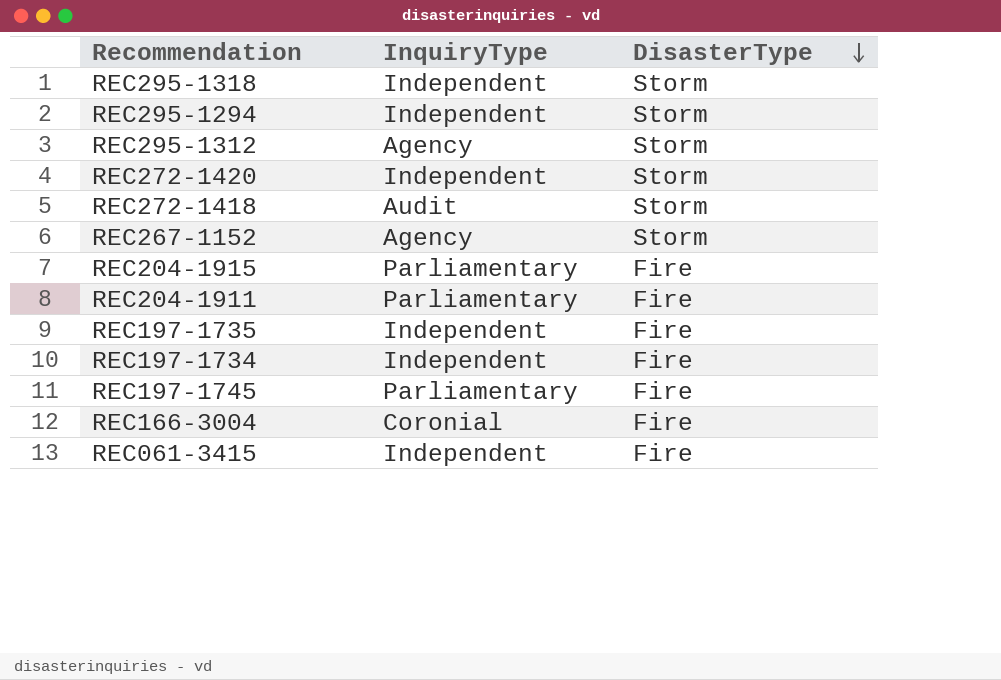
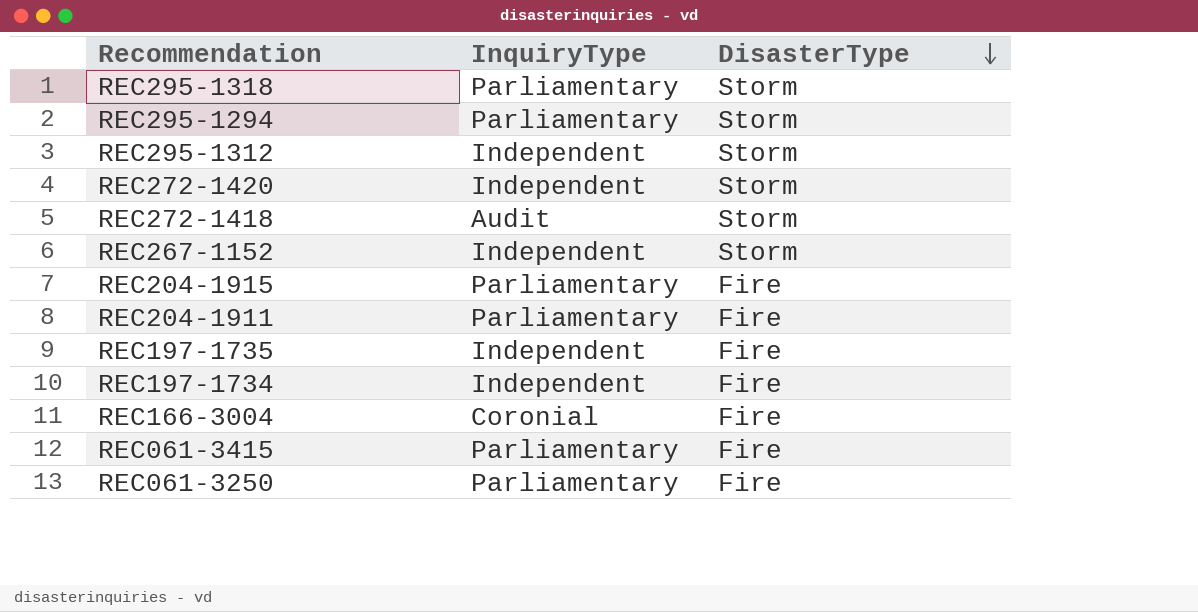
row REC197-1745: Parliamentary | Fire -> none
REC295-1318 | InquiryType: Independent -> Parliamentary
REC295-1294 | InquiryType: Independent -> Parliamentary
REC295-1312 | InquiryType: Agency -> Independent
REC267-1152 | InquiryType: Agency -> Independent
REC061-3415 | InquiryType: Independent -> Parliamentary
row REC061-3250: none -> Parliamentary | Fire

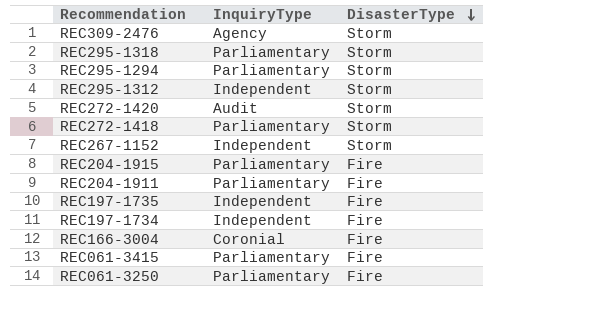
row REC309-2476: none -> Agency | Storm
REC272-1420 | InquiryType: Independent -> Audit
REC272-1418 | InquiryType: Audit -> Parliamentary

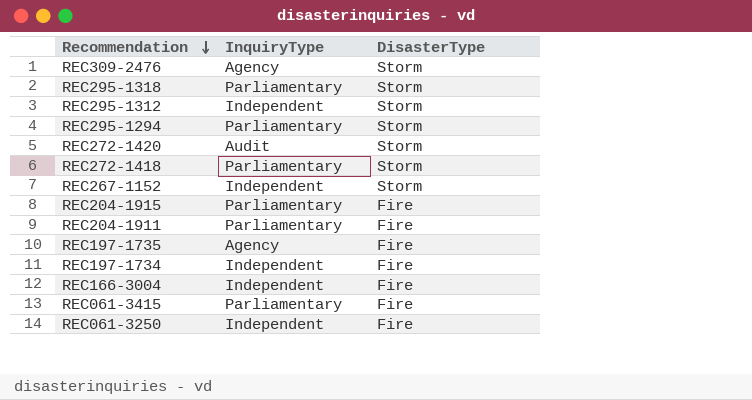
row order: DisasterType descending -> Recommendation descending
REC197-1735 | InquiryType: Independent -> Agency
REC166-3004 | InquiryType: Coronial -> Independent
REC061-3250 | InquiryType: Parliamentary -> Independent

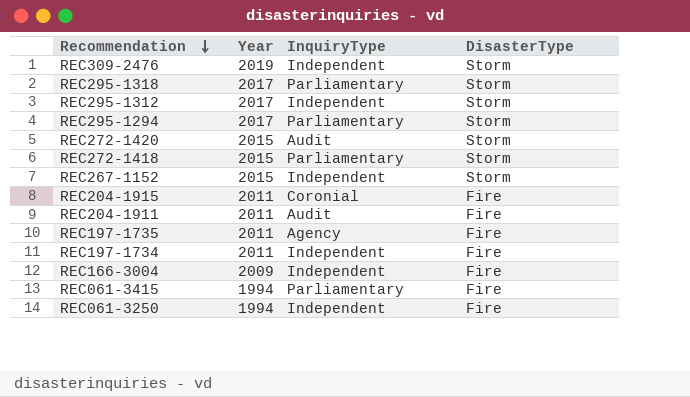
column Year | position: none -> 2
REC309-2476 | InquiryType: Agency -> Independent
REC204-1915 | InquiryType: Parliamentary -> Coronial
REC204-1911 | InquiryType: Parliamentary -> Audit

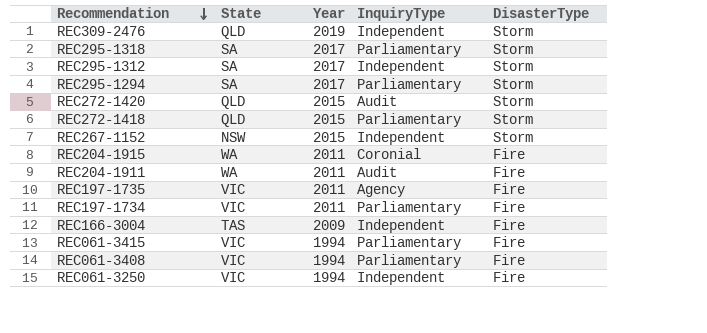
column State | position: none -> 2
REC197-1734 | InquiryType: Independent -> Parliamentary
row REC061-3408: none -> VIC | 1994 | Parliamentary | Fire

